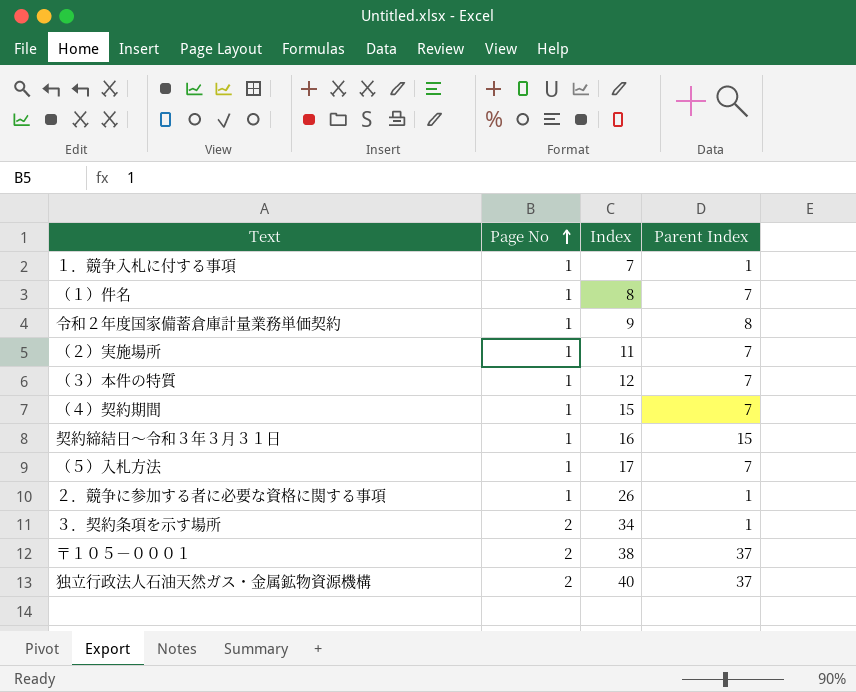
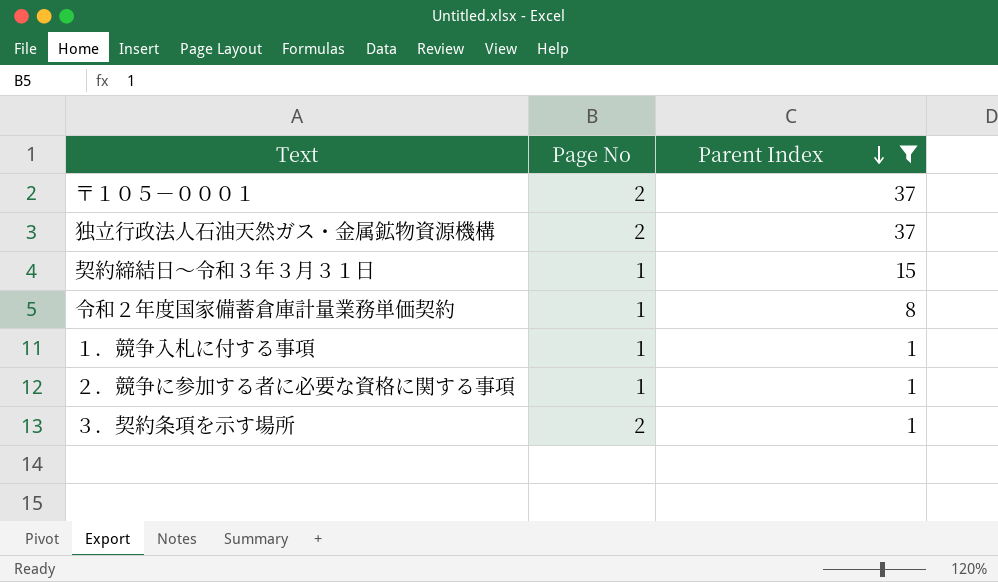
filter: none -> Parent Index != 7
row order: Page No ascending -> Parent Index descending
column Index | position: 3 -> none

